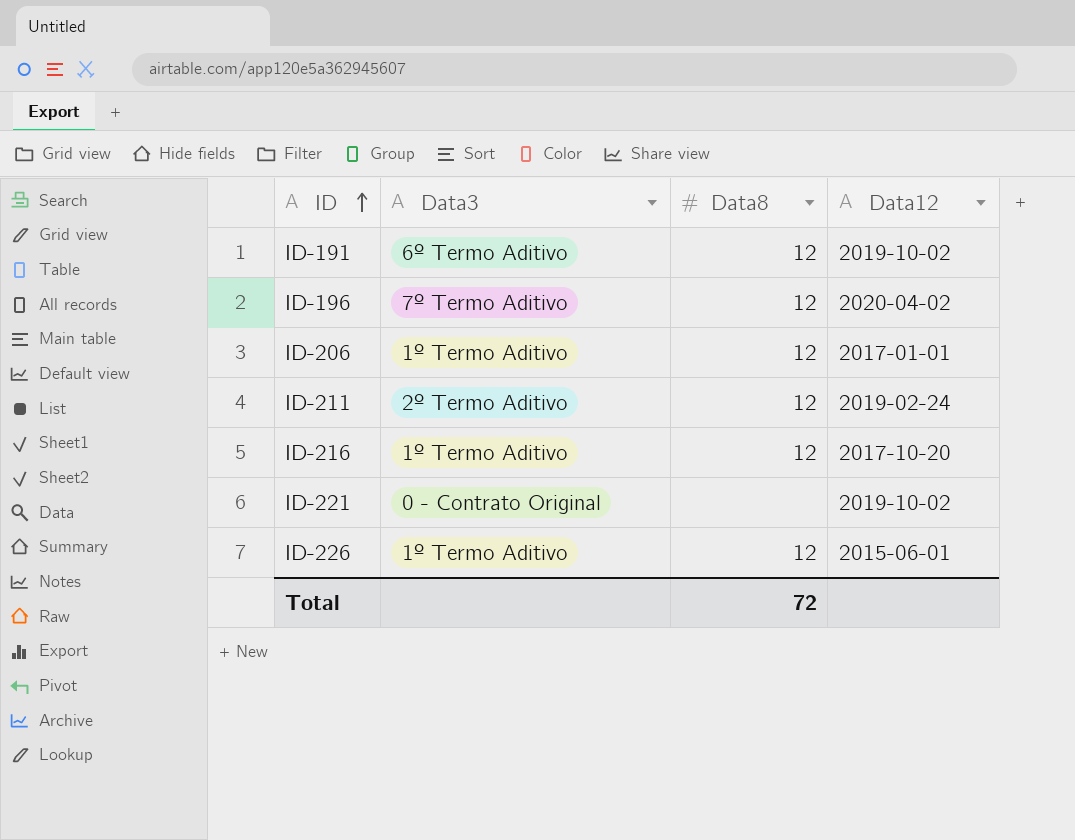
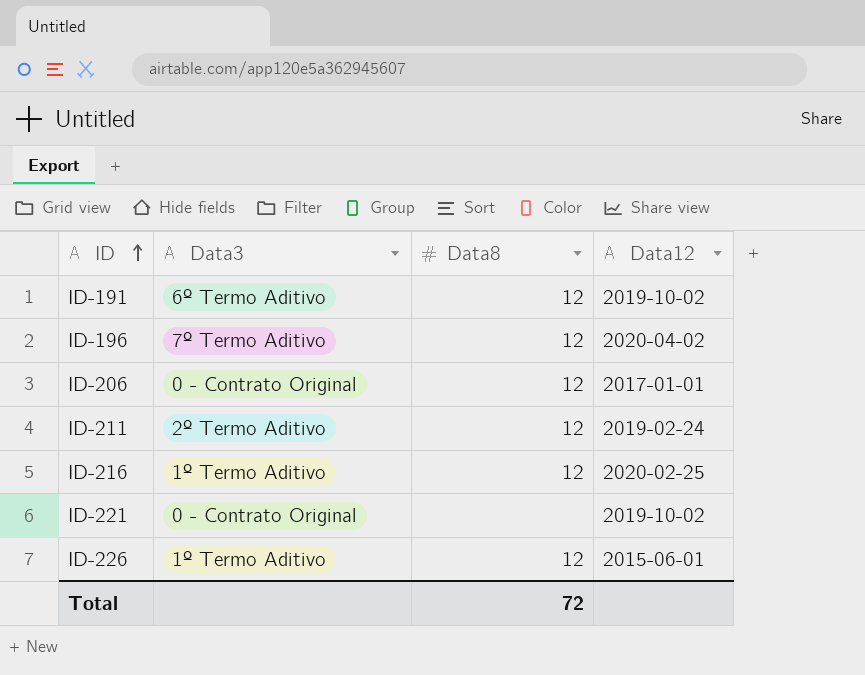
ID-206 | Data3: 1º Termo Aditivo -> 0 - Contrato Original
ID-216 | Data12: 2017-10-20 -> 2020-02-25

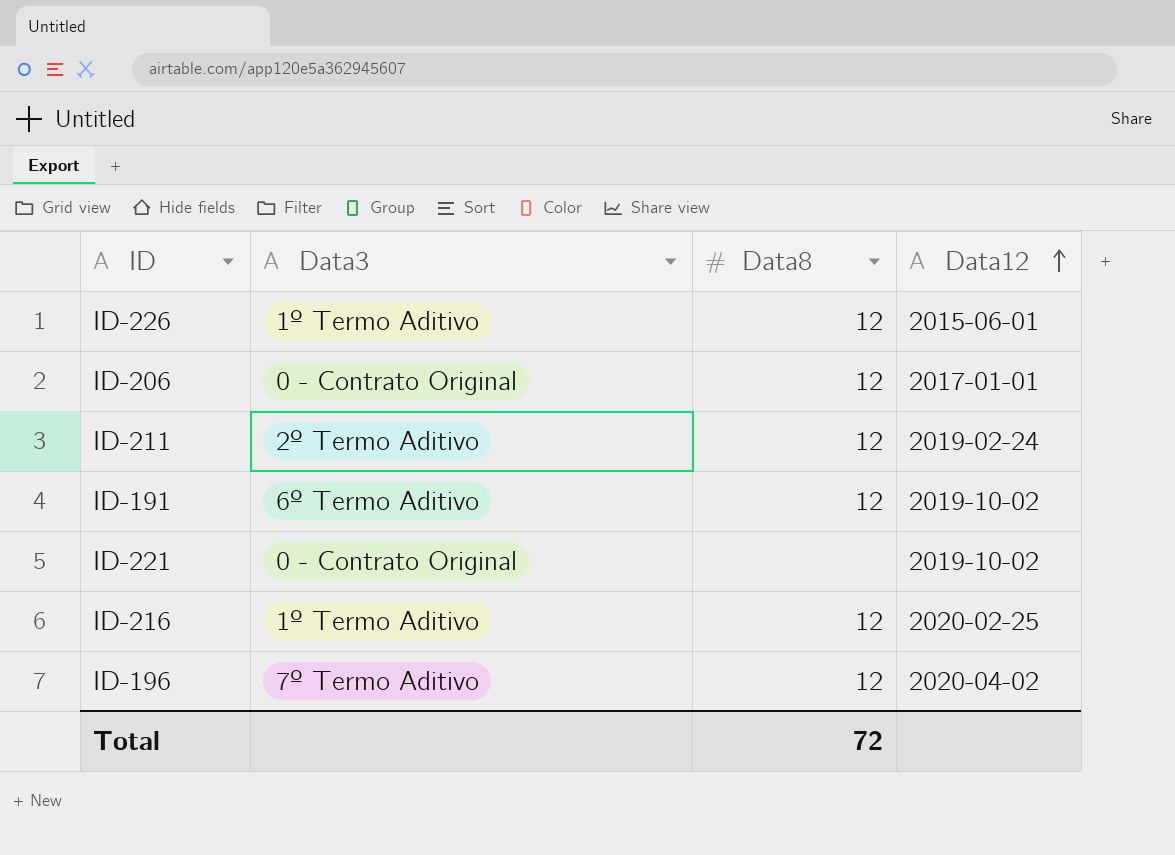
row order: ID ascending -> Data12 ascending

